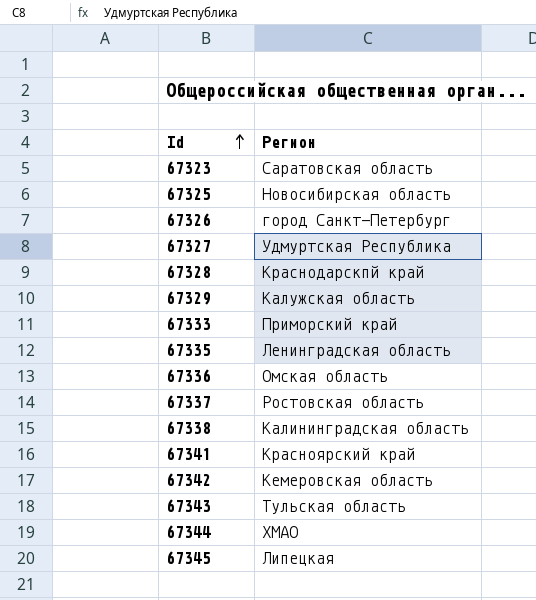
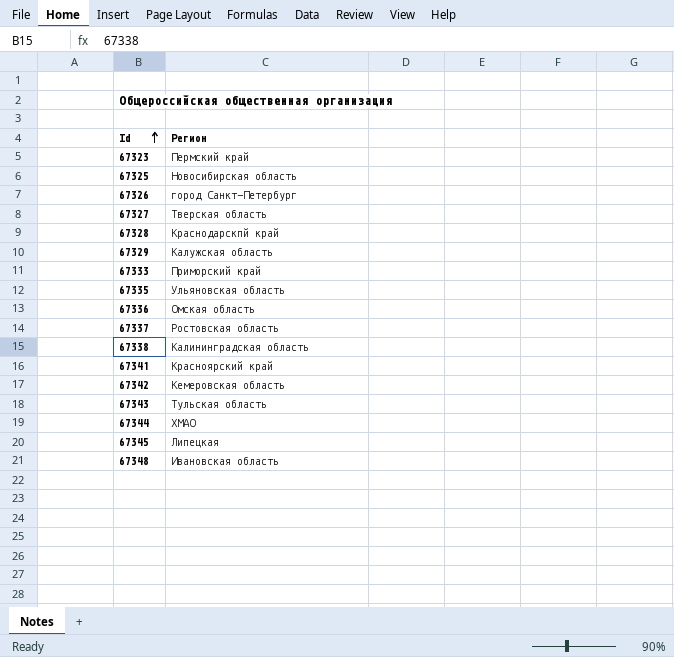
67323 | Регион: Саратовская область -> Пермский край
67327 | Регион: Удмуртская Республика -> Тверская область
67335 | Регион: Ленинградская область -> Ульяновская область
row 67348: none -> Ивановская область

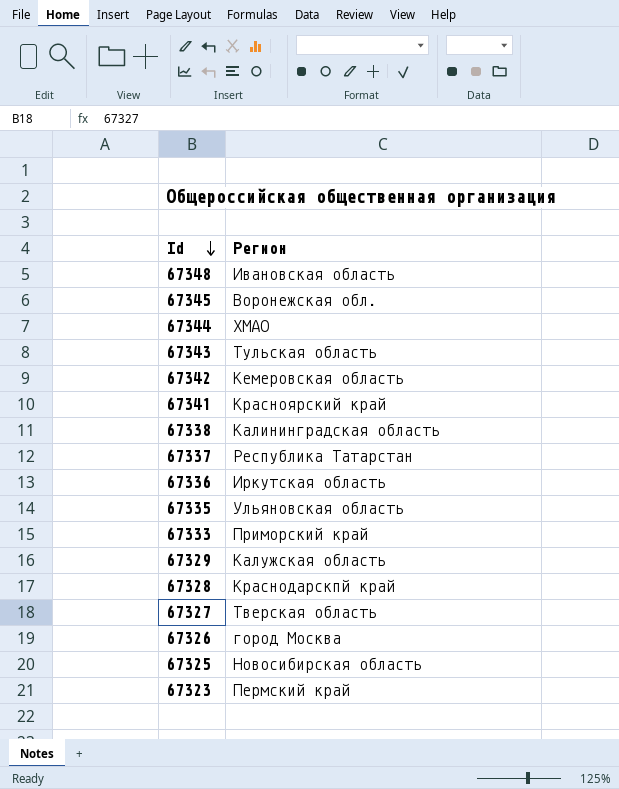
row order: Id ascending -> Id descending
67345 | Регион: Липецкая -> Воронежская обл.
67337 | Регион: Ростовская область -> Республика Татарстан
67336 | Регион: Омская область -> Иркутская область
67326 | Регион: город Санкт-Петербург -> город Москва

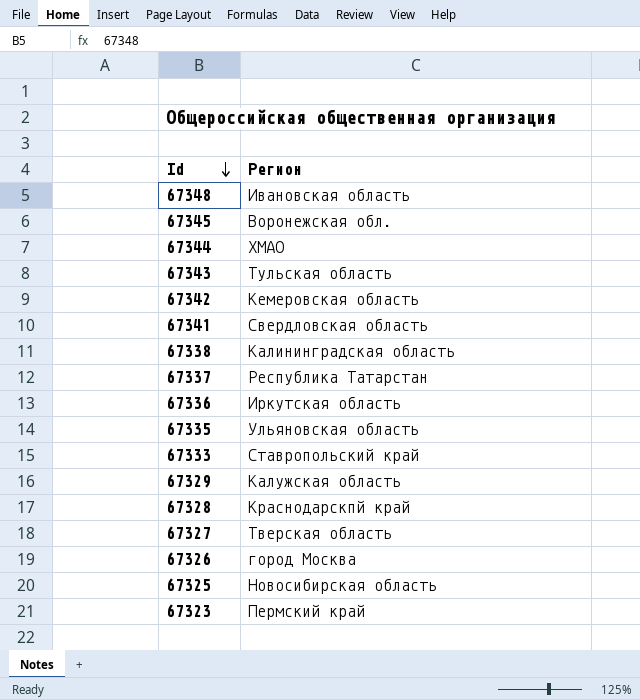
67341 | Регион: Красноярский край -> Свердловская область
67333 | Регион: Приморский край -> Ставропольский край

